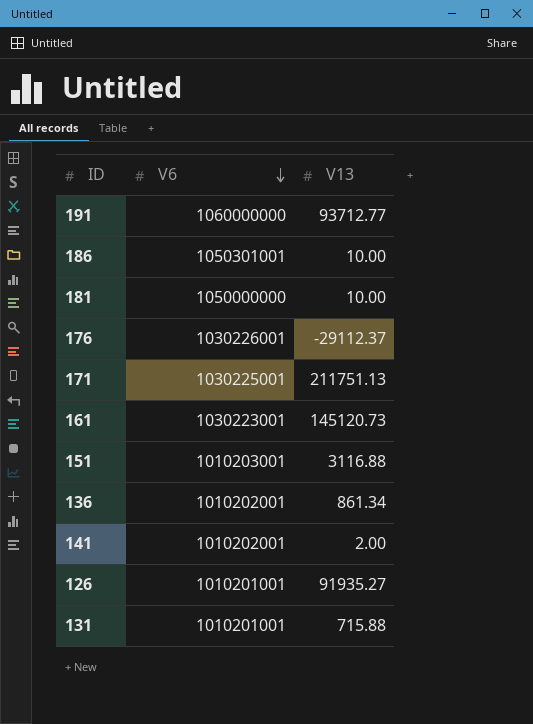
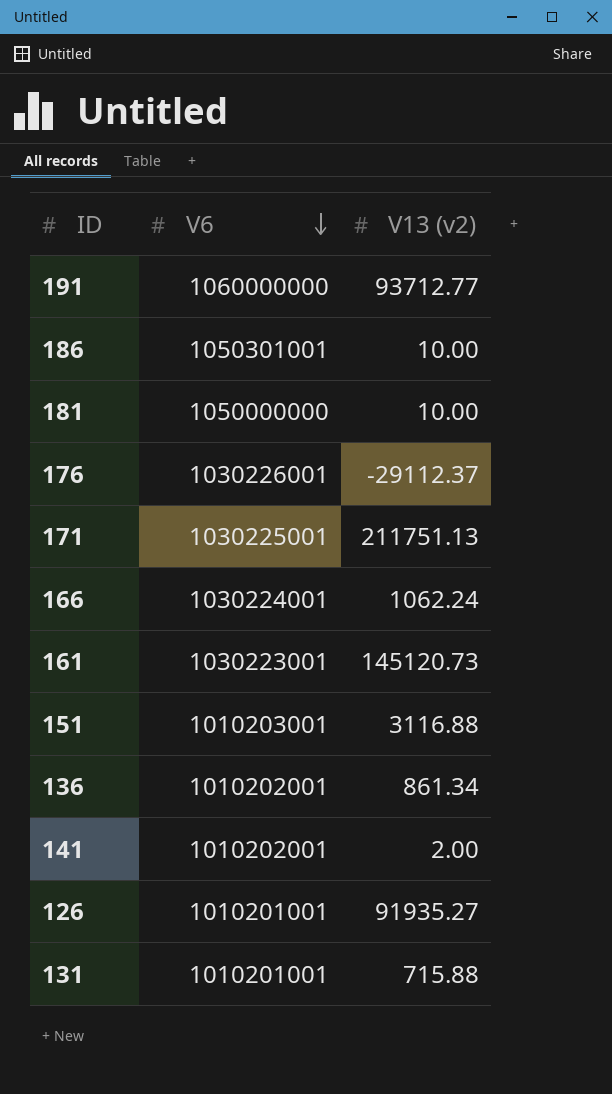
column name: V13 -> V13 (v2)
row 166: none -> 1030224001 | 1062.24

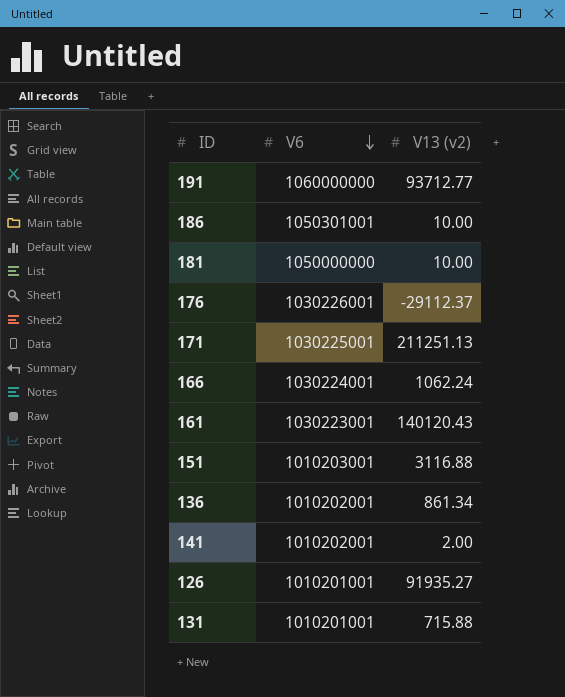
171 | V13 (v2): 211751.13 -> 211251.13
161 | V13 (v2): 145120.73 -> 140120.43

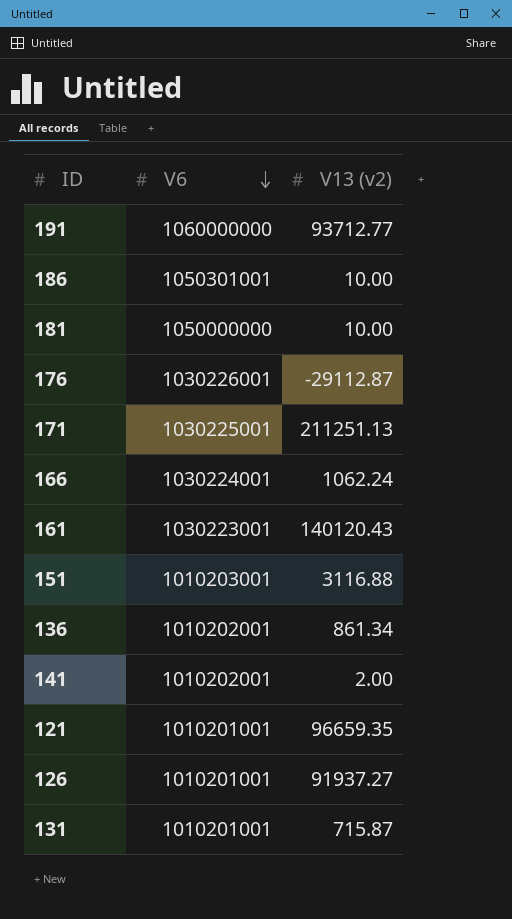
176 | V13 (v2): -29112.37 -> -29112.87
row 121: none -> 1010201001 | 96659.35
126 | V13 (v2): 91935.27 -> 91937.27
131 | V13 (v2): 715.88 -> 715.87

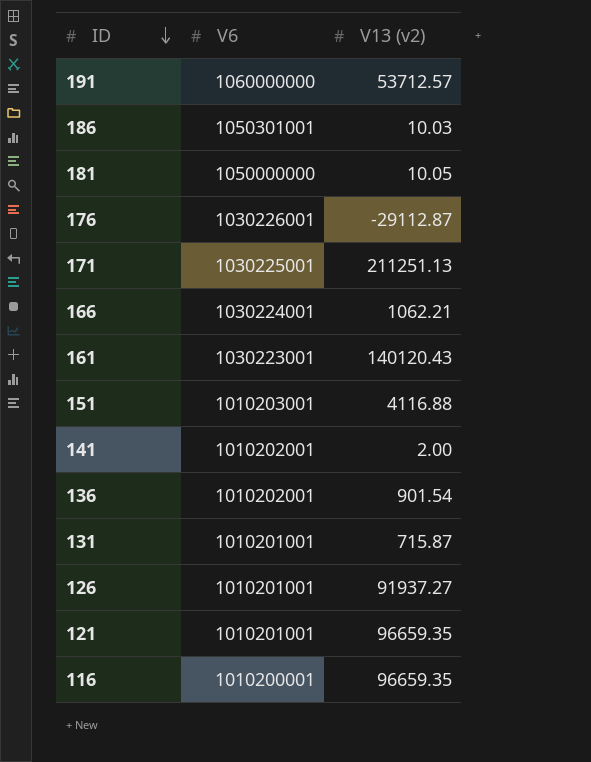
row order: V6 descending -> ID descending
191 | V13 (v2): 93712.77 -> 53712.57
186 | V13 (v2): 10.00 -> 10.03
181 | V13 (v2): 10.00 -> 10.05
166 | V13 (v2): 1062.24 -> 1062.21
151 | V13 (v2): 3116.88 -> 4116.88
136 | V13 (v2): 861.34 -> 901.54
row 116: none -> 1010200001 | 96659.35

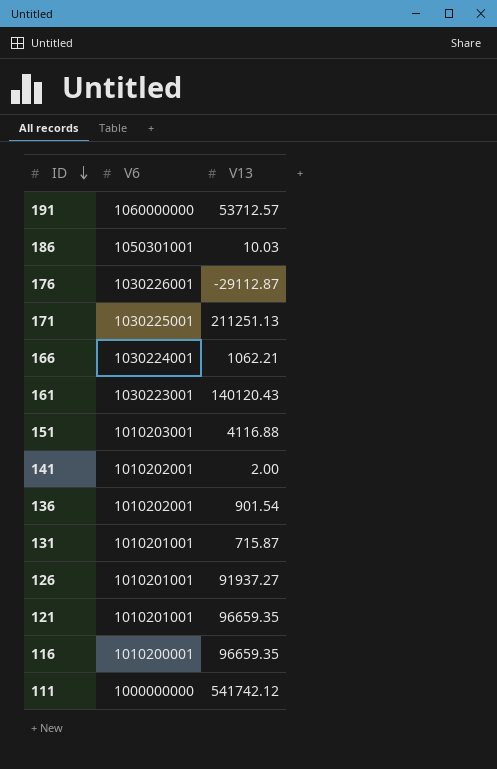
column name: V13 (v2) -> V13
row 181: 1050000000 | 10.05 -> none
row 111: none -> 1000000000 | 541742.12

